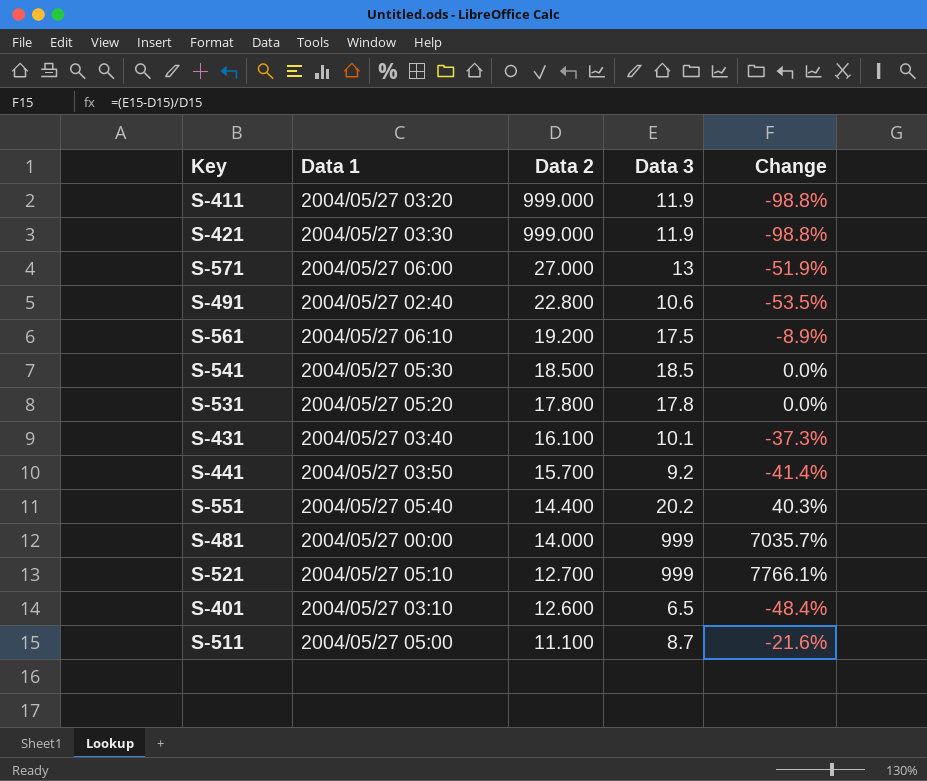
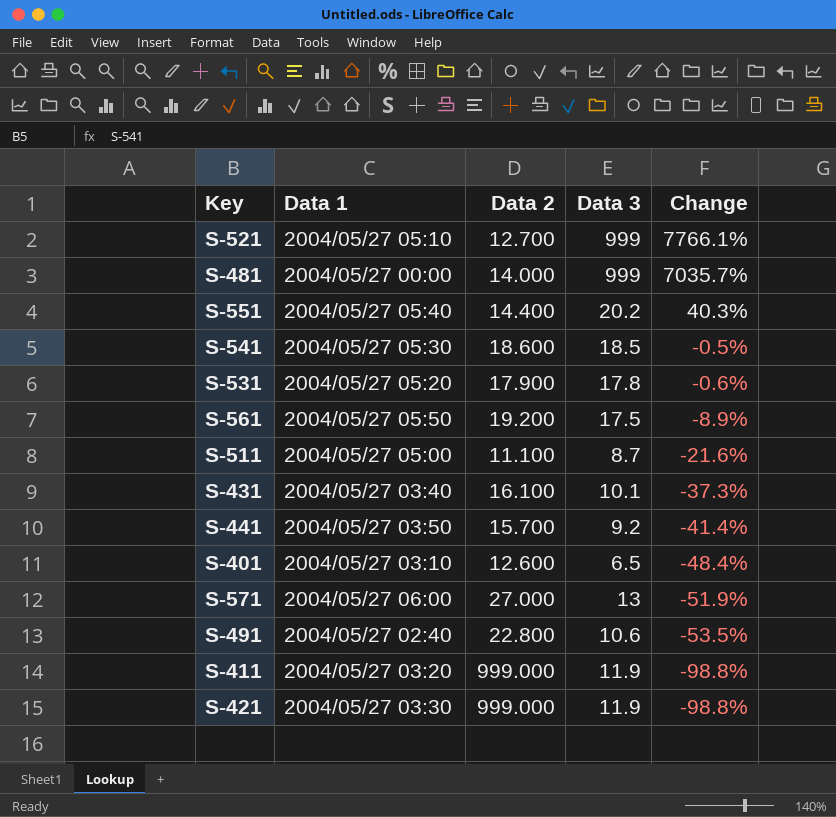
row order: Data 2 descending -> Change descending
S-541 | Data 2: 18.500 -> 18.600
S-541 | Change: 0.0% -> -0.5%
S-531 | Data 2: 17.800 -> 17.900
S-531 | Change: 0.0% -> -0.6%
S-561 | Data 1: 2004/05/27 06:10 -> 2004/05/27 05:50

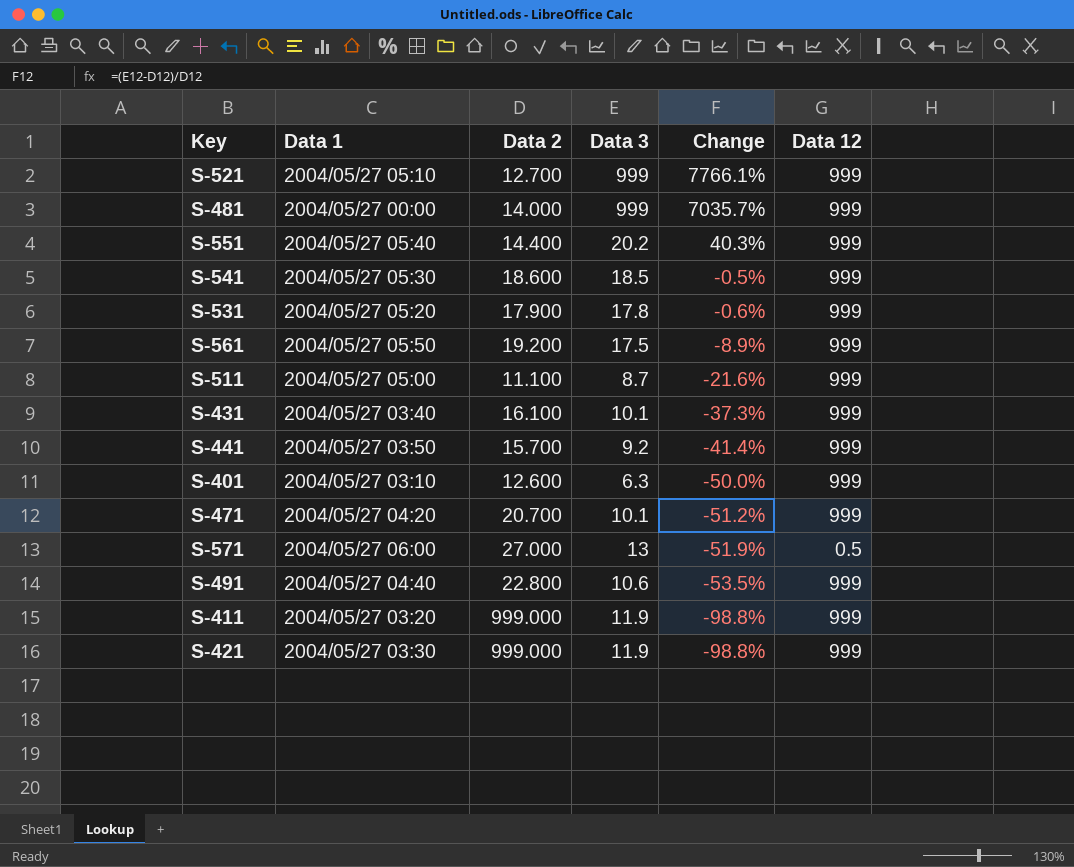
column Data 12 | position: none -> 6
S-401 | Data 3: 6.5 -> 6.3
S-401 | Change: -48.4% -> -50.0%
row S-471: none -> 2004/05/27 04:20 | 20.700 | 10.1 | -51.2% | 999
S-491 | Data 1: 2004/05/27 02:40 -> 2004/05/27 04:40

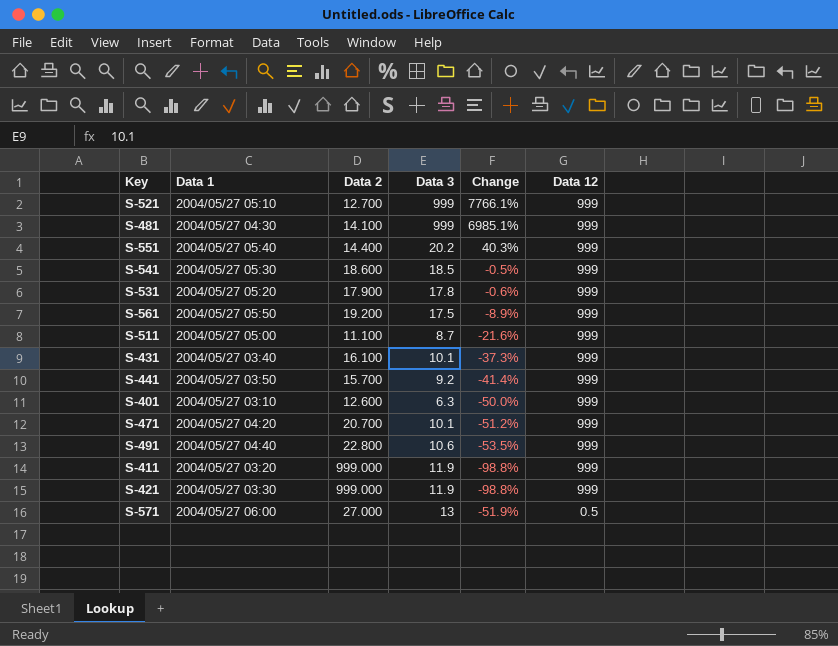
row order: Change descending -> Data 12 descending
S-481 | Data 1: 2004/05/27 00:00 -> 2004/05/27 04:30
S-481 | Data 2: 14.000 -> 14.100
S-481 | Change: 7035.7% -> 6985.1%

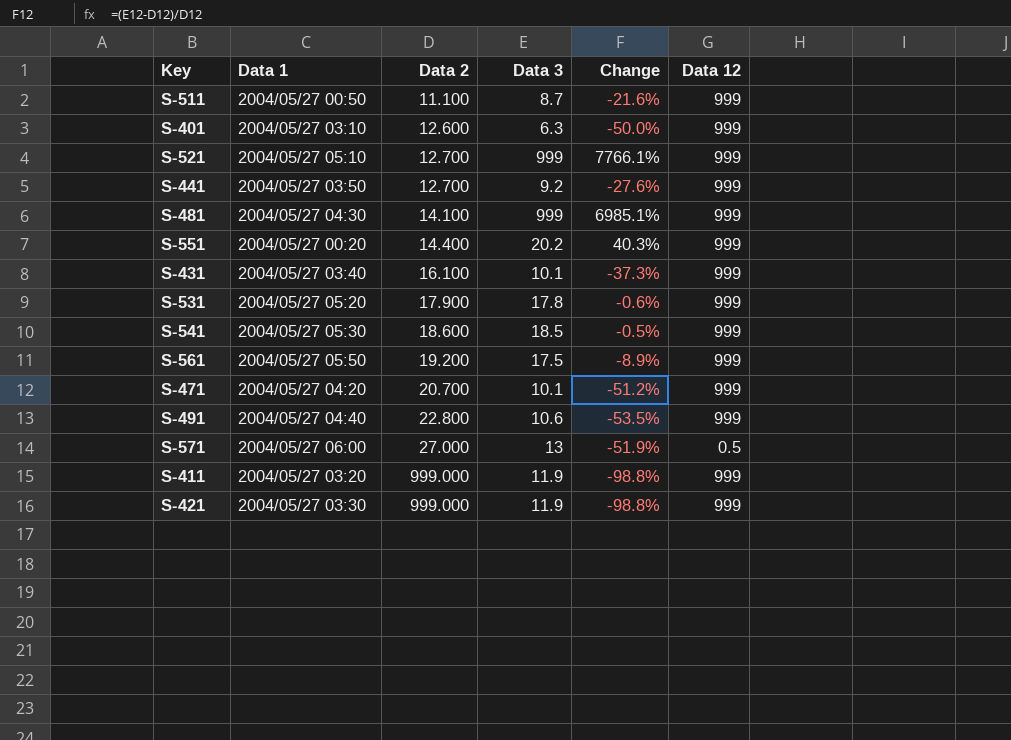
row order: Data 12 descending -> Data 2 ascending
S-511 | Data 1: 2004/05/27 05:00 -> 2004/05/27 00:50
S-441 | Data 2: 15.700 -> 12.700
S-441 | Change: -41.4% -> -27.6%
S-551 | Data 1: 2004/05/27 05:40 -> 2004/05/27 00:20

